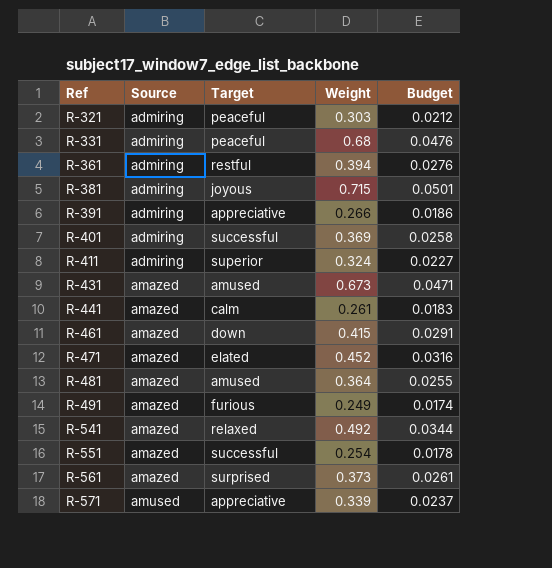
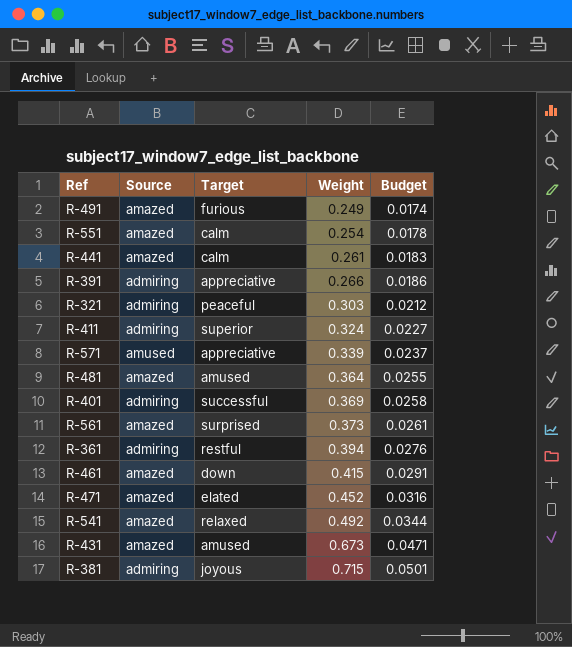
row order: Ref ascending -> Weight ascending
row R-331: admiring | peaceful | 0.68 | 0.0476 -> none
R-551 | Target: successful -> calm

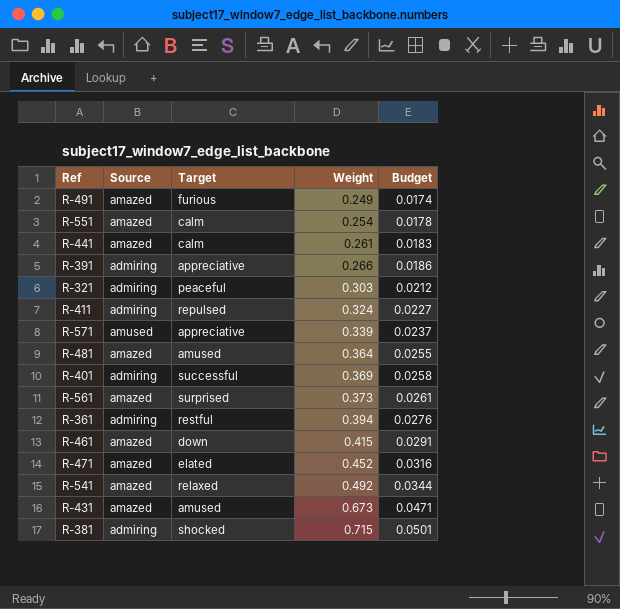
R-411 | Target: superior -> repulsed
R-381 | Target: joyous -> shocked

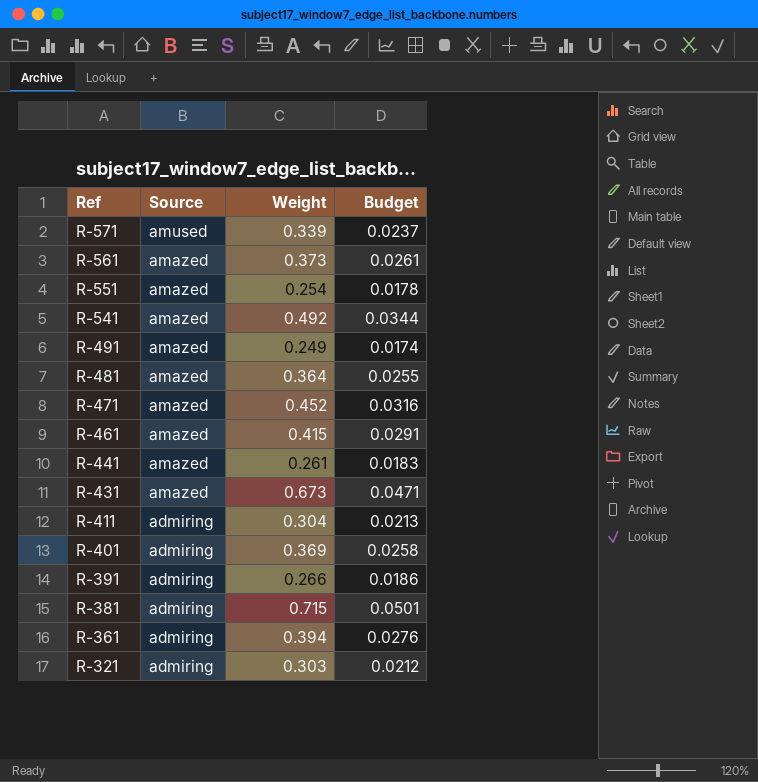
row order: Weight ascending -> Ref descending
column Target | position: 3 -> none
R-411 | Weight: 0.324 -> 0.304
R-411 | Budget: 0.0227 -> 0.0213

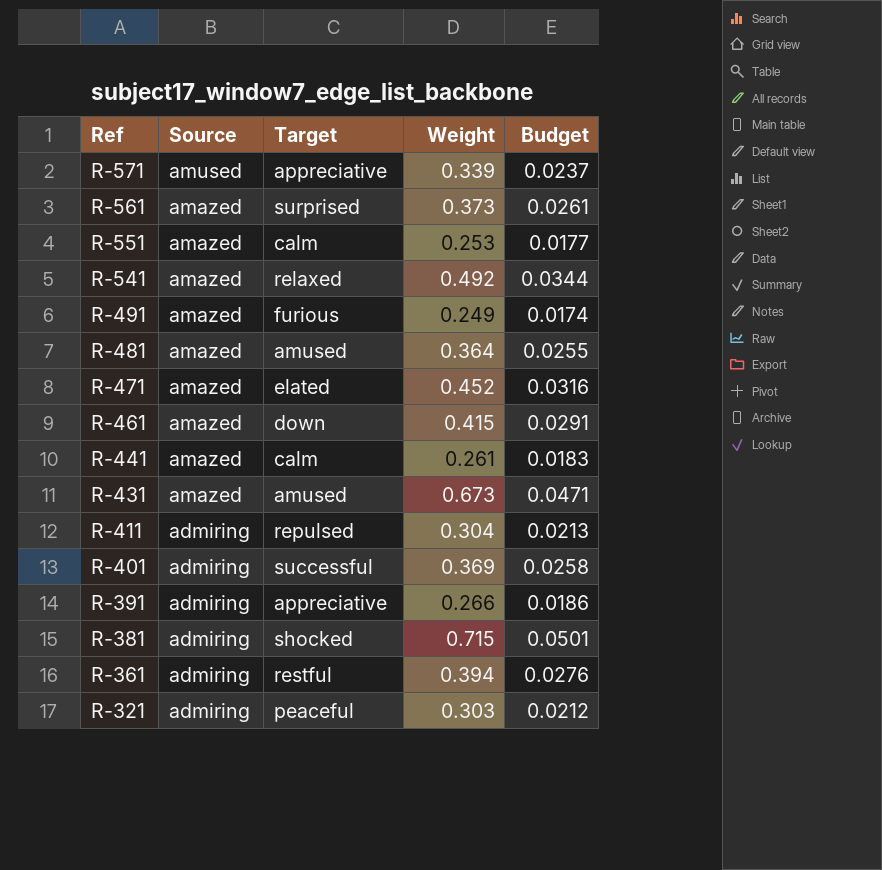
column Target | position: none -> 3
R-551 | Weight: 0.254 -> 0.253
R-551 | Budget: 0.0178 -> 0.0177

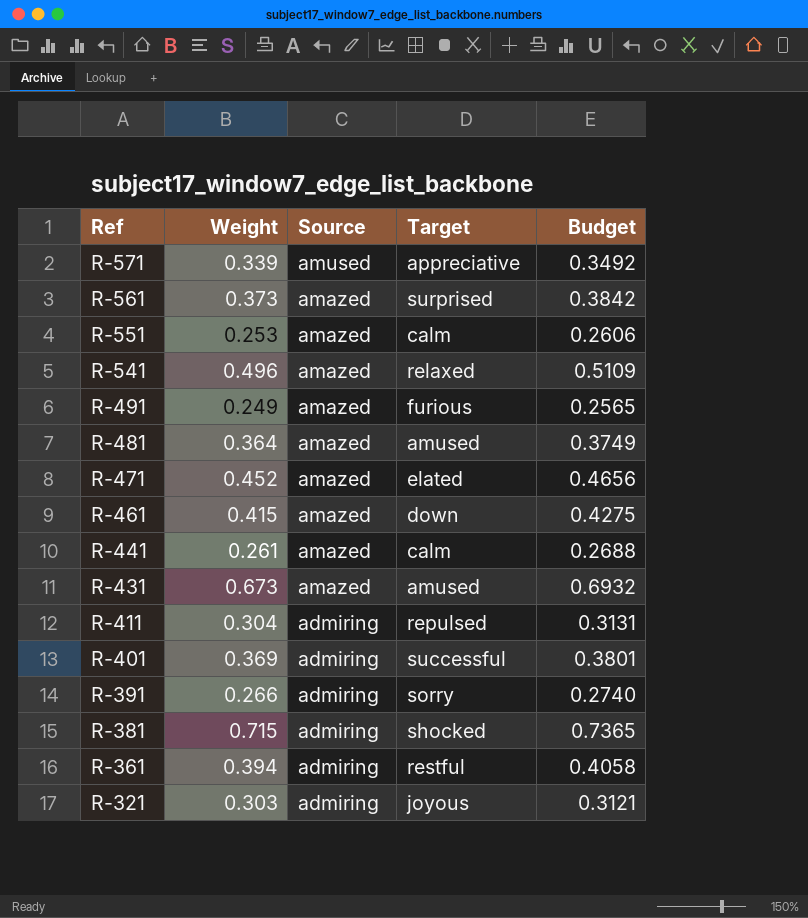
column Weight | position: 4 -> 2
column Budget | formula: [Weight] * 0.07 -> [Weight] * 1.03
R-541 | Weight: 0.492 -> 0.496
R-391 | Target: appreciative -> sorry
R-321 | Target: peaceful -> joyous

